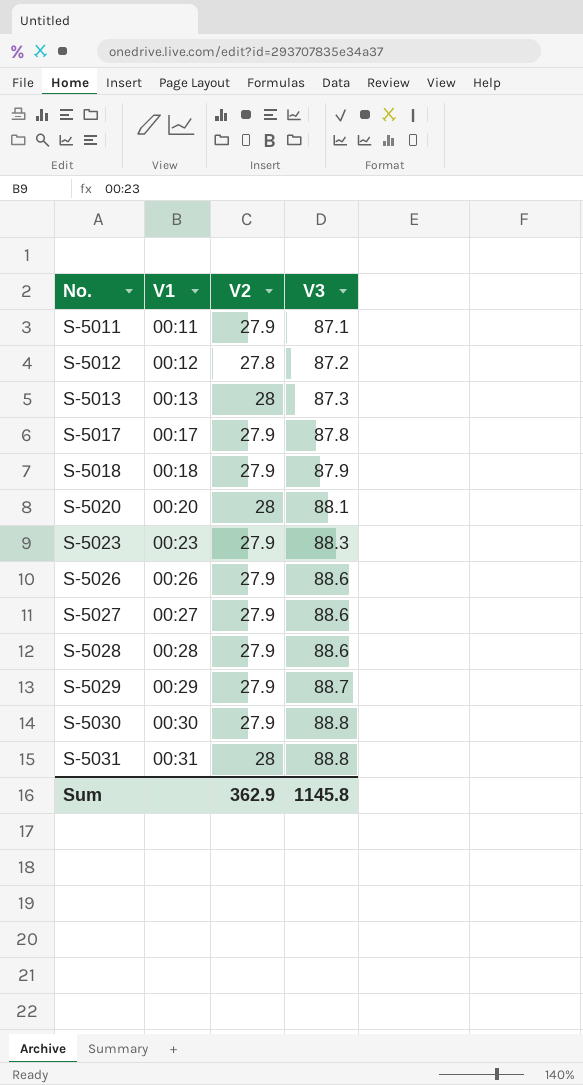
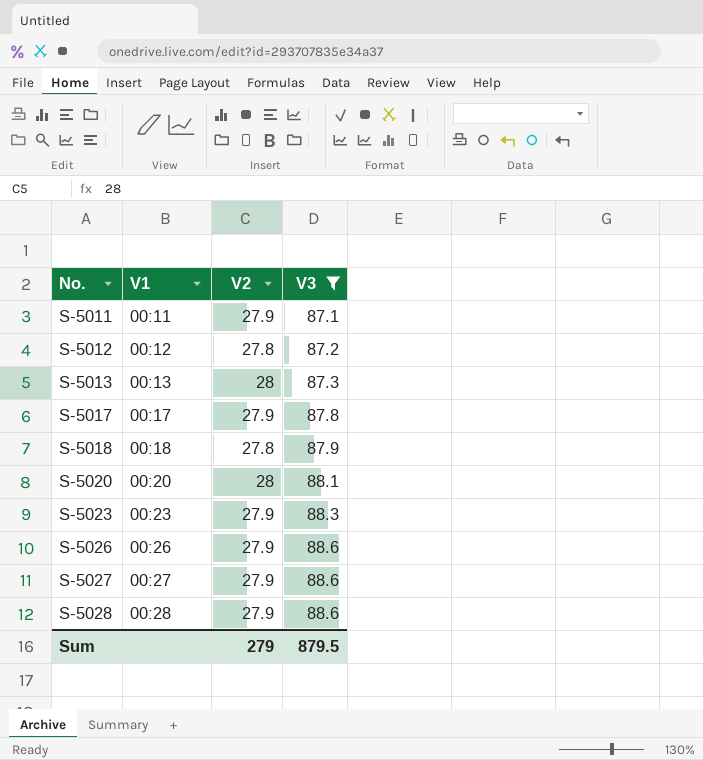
filter: none -> V3 <= 88.6
S-5018 | V2: 27.9 -> 27.8
Sum | V2: 362.9 -> 279
Sum | V3: 1145.8 -> 879.5

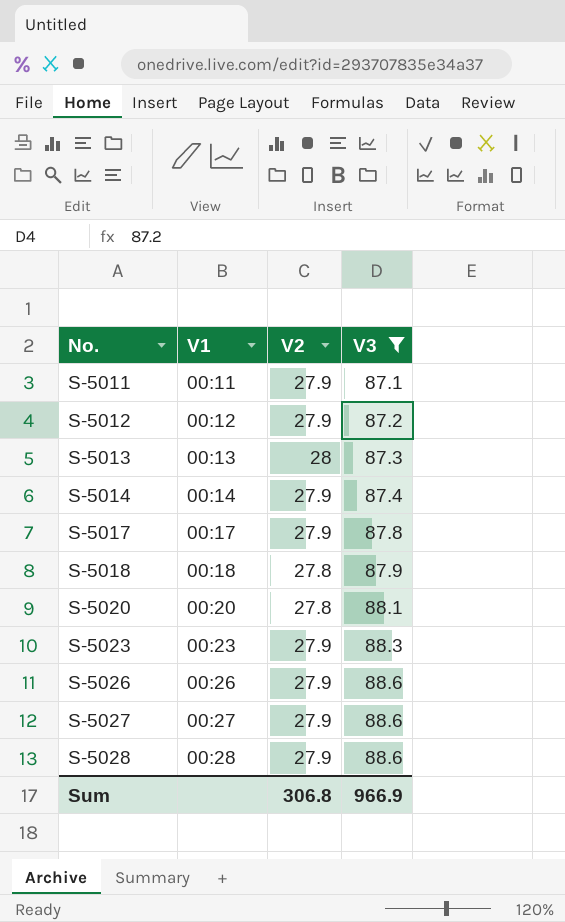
S-5012 | V2: 27.8 -> 27.9
row S-5014: none -> 00:14 | 27.9 | 87.4
S-5020 | V2: 28 -> 27.8
Sum | V2: 279 -> 306.8
Sum | V3: 879.5 -> 966.9

